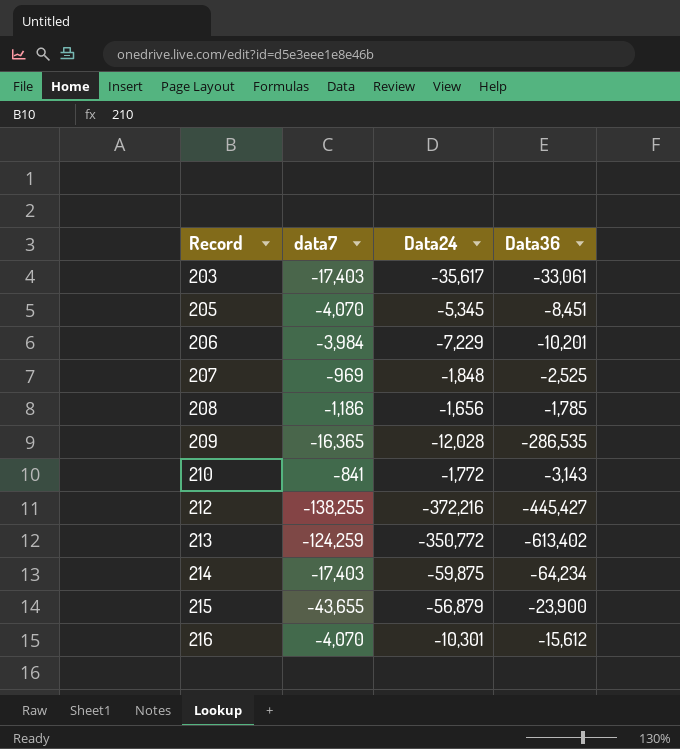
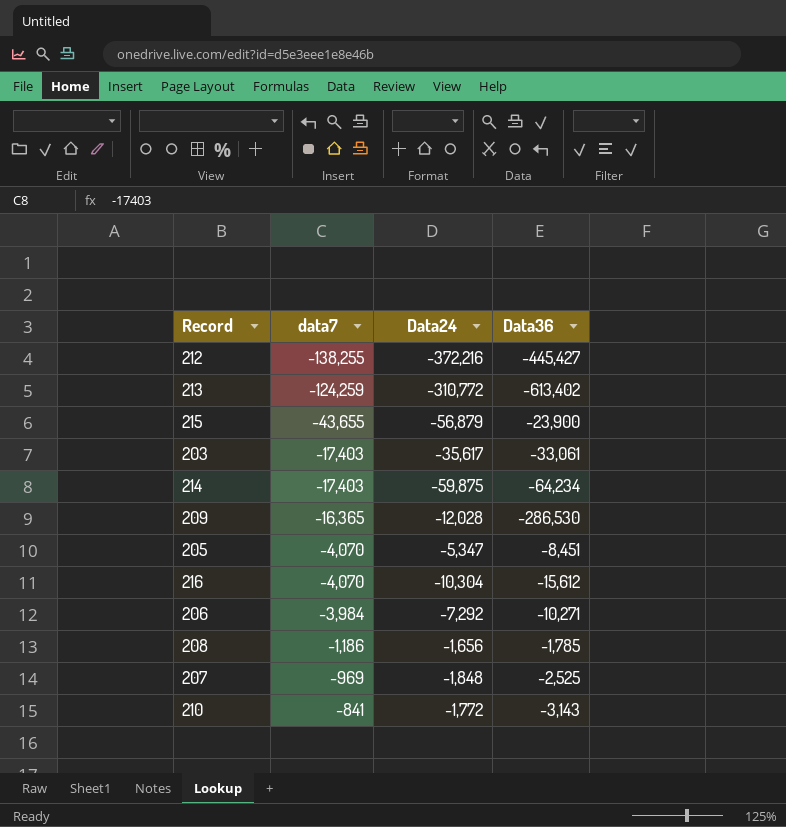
row order: Record ascending -> data7 ascending
213 | Data24: -350,772 -> -310,772
209 | Data36: -286,535 -> -286,530
205 | Data24: -5,345 -> -5,347
216 | Data24: -10,301 -> -10,304
206 | Data24: -7,229 -> -7,292
206 | Data36: -10,201 -> -10,271

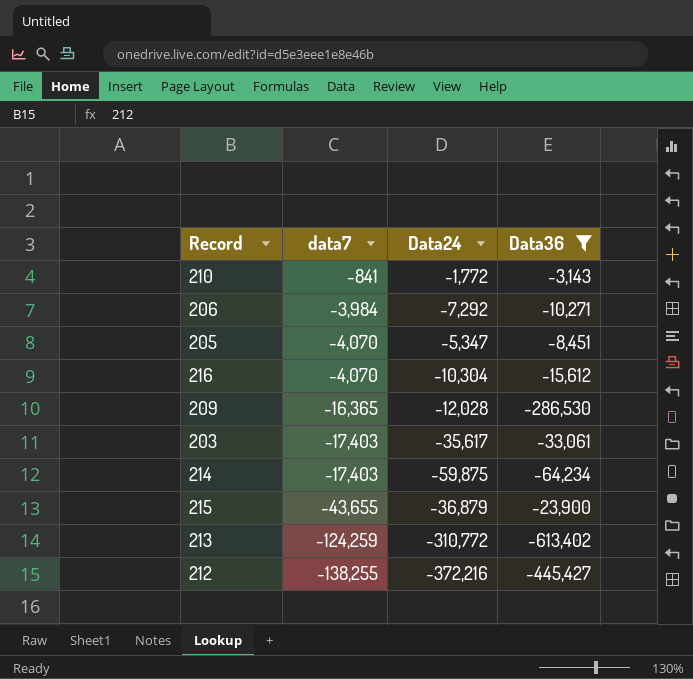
filter: none -> Data36 <= -3,143
row order: data7 ascending -> data7 descending
215 | Data24: -56,879 -> -36,879

